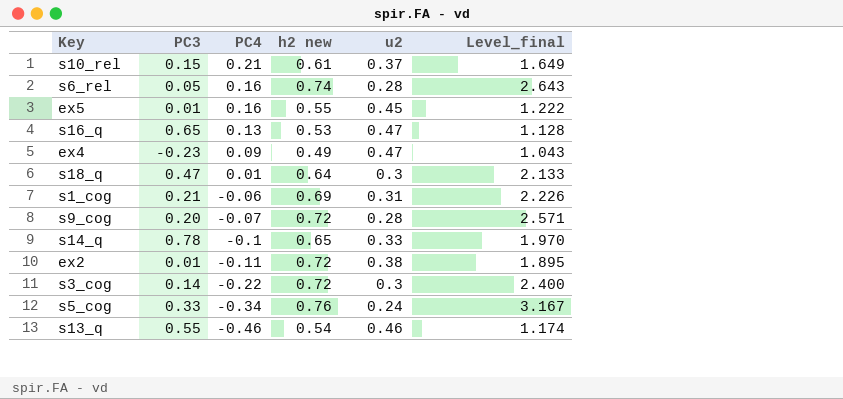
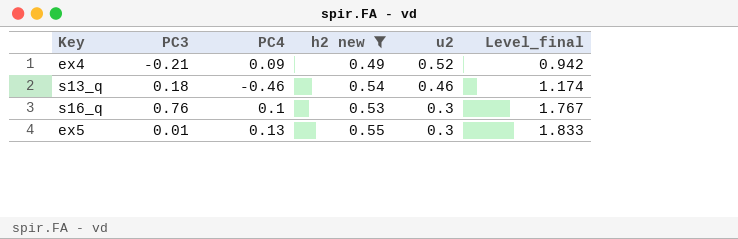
filter: none -> h2 new <= 0.55
row order: PC4 descending -> u2 descending
ex4 | PC3: -0.23 -> -0.21
ex4 | u2: 0.47 -> 0.52
ex4 | Level_final: 1.043 -> 0.942
s13_q | PC3: 0.55 -> 0.18
s16_q | PC3: 0.65 -> 0.76
s16_q | PC4: 0.13 -> 0.1
s16_q | u2: 0.47 -> 0.3
s16_q | Level_final: 1.128 -> 1.767
ex5 | PC4: 0.16 -> 0.13
ex5 | u2: 0.45 -> 0.3
ex5 | Level_final: 1.222 -> 1.833

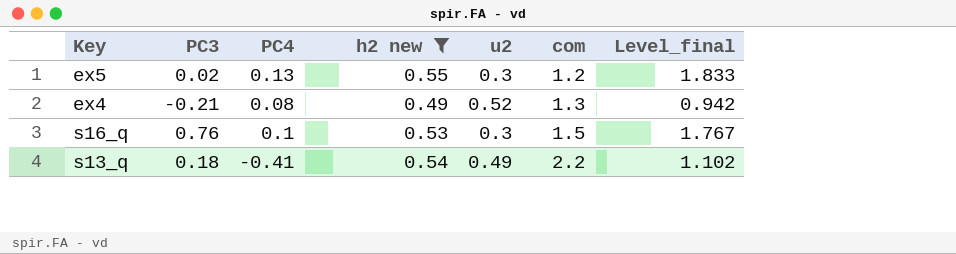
row order: u2 descending -> com ascending
column com | position: none -> 6
ex5 | PC3: 0.01 -> 0.02
ex4 | PC4: 0.09 -> 0.08
s13_q | PC4: -0.46 -> -0.41
s13_q | u2: 0.46 -> 0.49
s13_q | Level_final: 1.174 -> 1.102

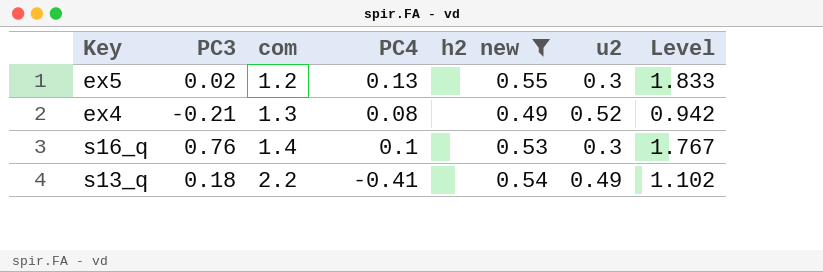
column com | position: 6 -> 3
column name: Level_final -> Level
s16_q | com: 1.5 -> 1.4

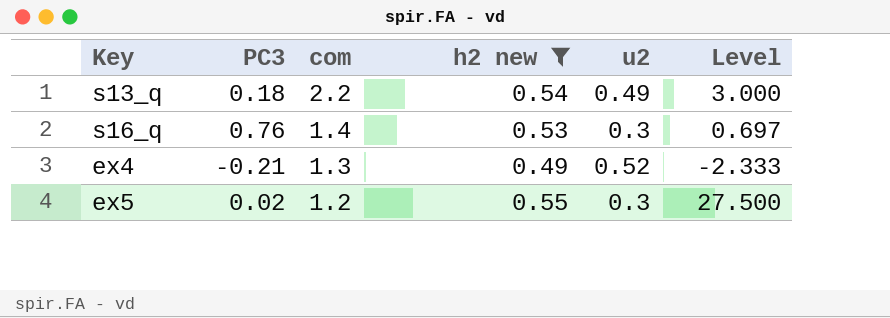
row order: com ascending -> com descending
column PC4 | position: 4 -> none
column Level | formula: [h2 new] / [u2] -> [h2 new] / [PC3]

